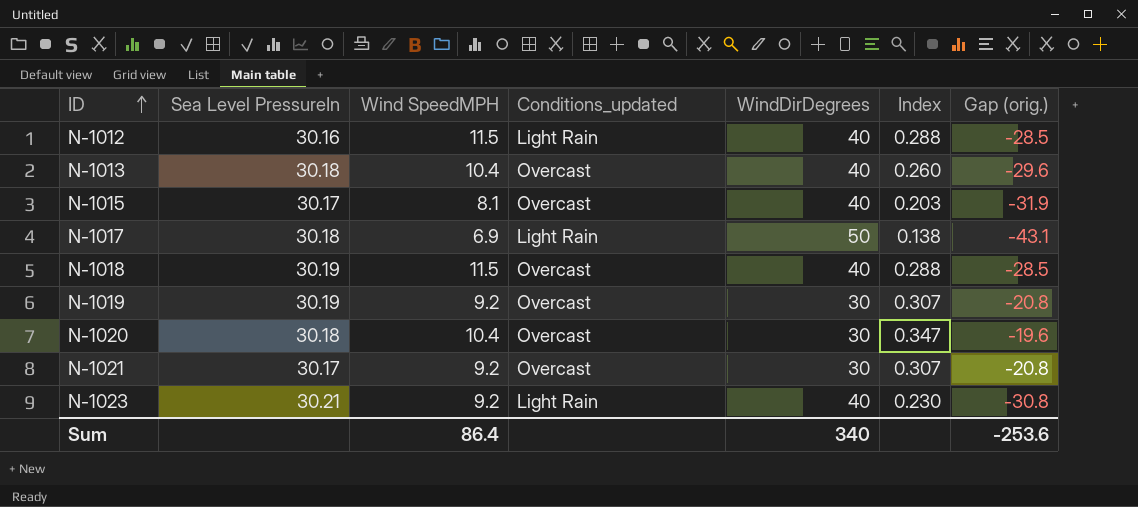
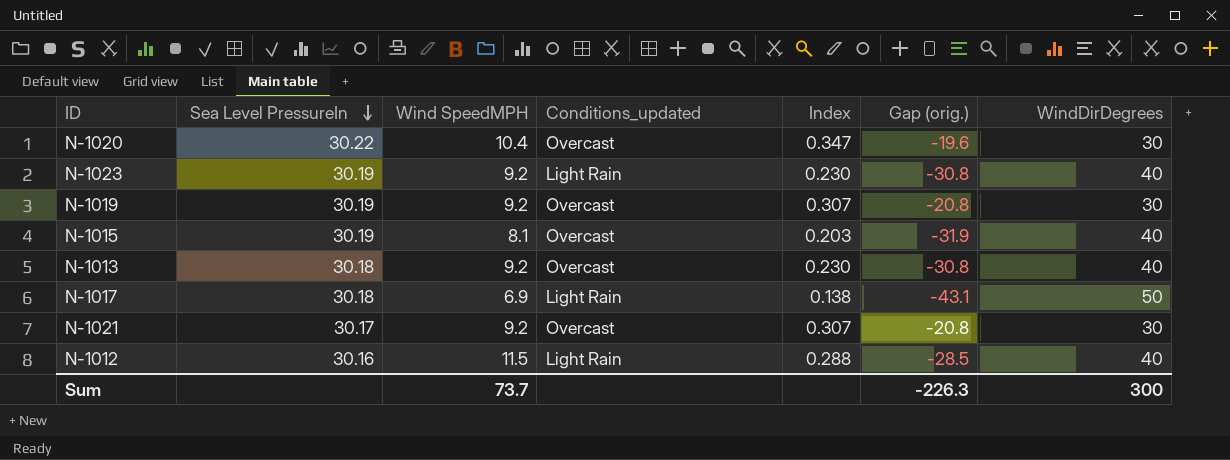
row order: ID ascending -> Sea Level PressureIn descending
column WindDirDegrees | position: 5 -> 7
row N-1018: 30.19 | 11.5 | Overcast | 40 | 0.288 | -28.5 -> none
N-1020 | Sea Level PressureIn: 30.18 -> 30.22
N-1023 | Sea Level PressureIn: 30.21 -> 30.19
N-1015 | Sea Level PressureIn: 30.17 -> 30.19
N-1013 | Wind SpeedMPH: 10.4 -> 9.2
N-1013 | Index: 0.260 -> 0.230
N-1013 | Gap (orig.): -29.6 -> -30.8
Sum | Wind SpeedMPH: 86.4 -> 73.7
Sum | Gap (orig.): -253.6 -> -226.3
Sum | WindDirDegrees: 340 -> 300

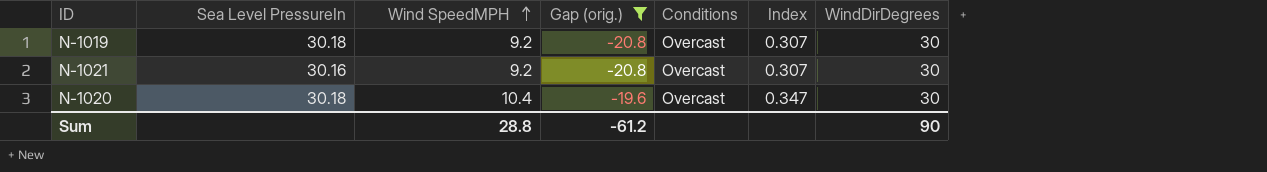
filter: none -> Gap (orig.) >= -20.8
row order: Sea Level PressureIn descending -> Wind SpeedMPH ascending
column Gap (orig.) | position: 6 -> 4
column name: Conditions_updated -> Conditions
N-1019 | Sea Level PressureIn: 30.19 -> 30.18
N-1021 | Sea Level PressureIn: 30.17 -> 30.16
N-1020 | Sea Level PressureIn: 30.22 -> 30.18
Sum | Wind SpeedMPH: 73.7 -> 28.8
Sum | Gap (orig.): -226.3 -> -61.2
Sum | WindDirDegrees: 300 -> 90

